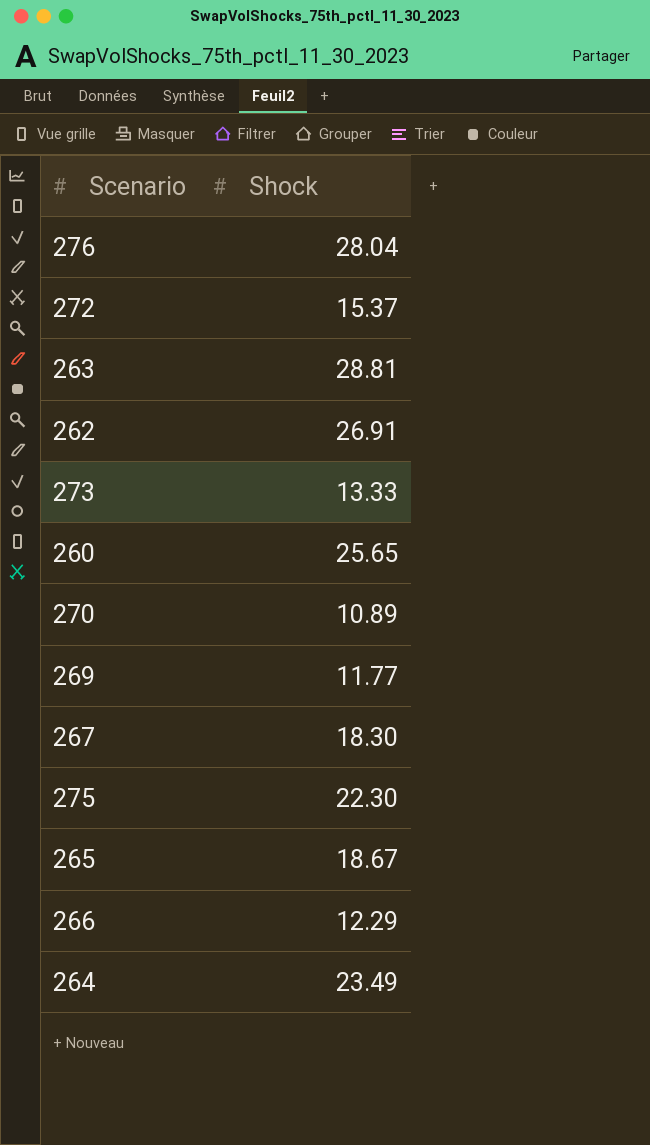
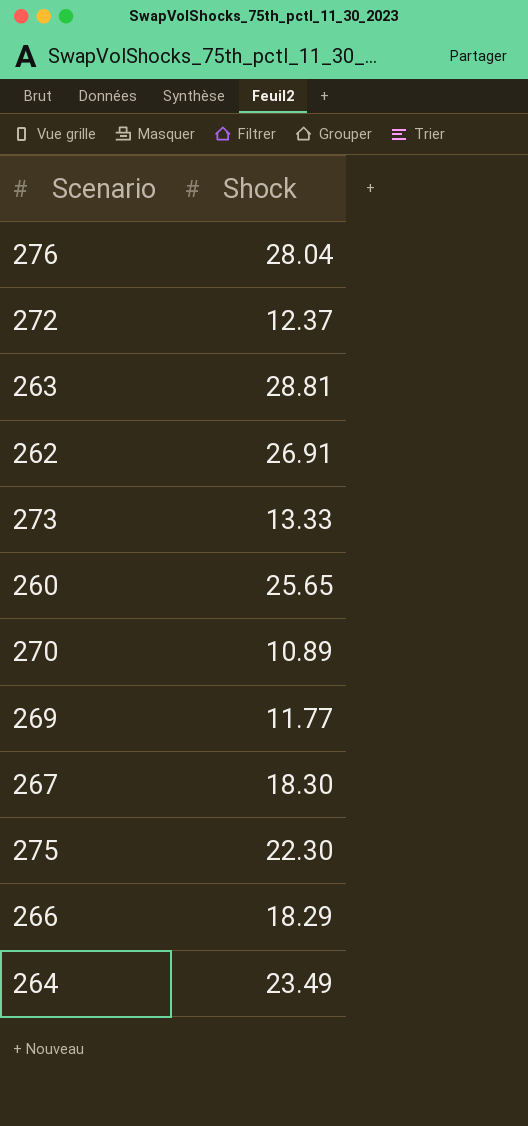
row 265: 18.67 -> none
272 | Shock: 15.37 -> 12.37
266 | Shock: 12.29 -> 18.29

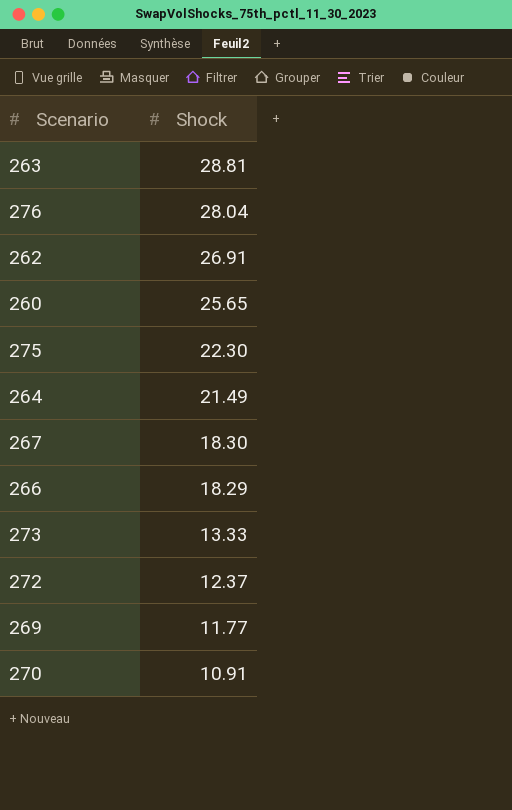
row order: none -> Shock descending
264 | Shock: 23.49 -> 21.49
270 | Shock: 10.89 -> 10.91

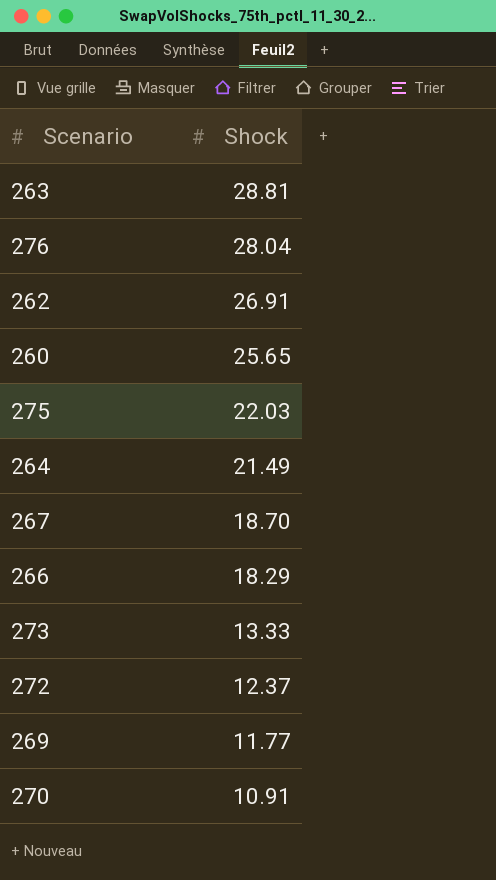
275 | Shock: 22.30 -> 22.03
267 | Shock: 18.30 -> 18.70

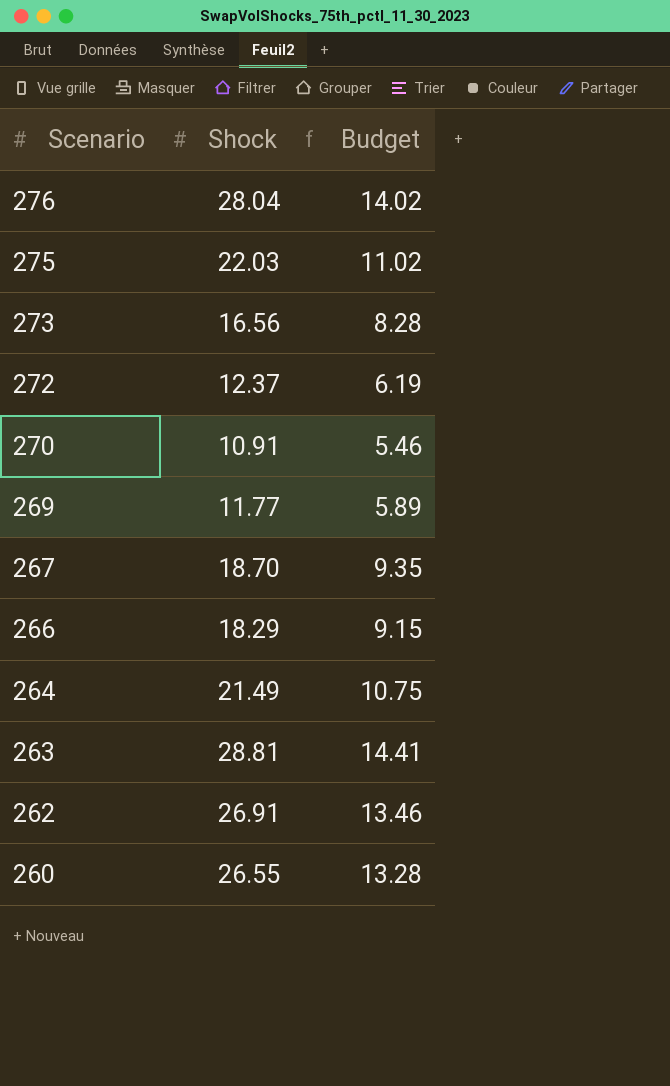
row order: Shock descending -> Scenario descending
column Budget | formula: none -> [Shock] * 0.5
273 | Shock: 13.33 -> 16.56
260 | Shock: 25.65 -> 26.55

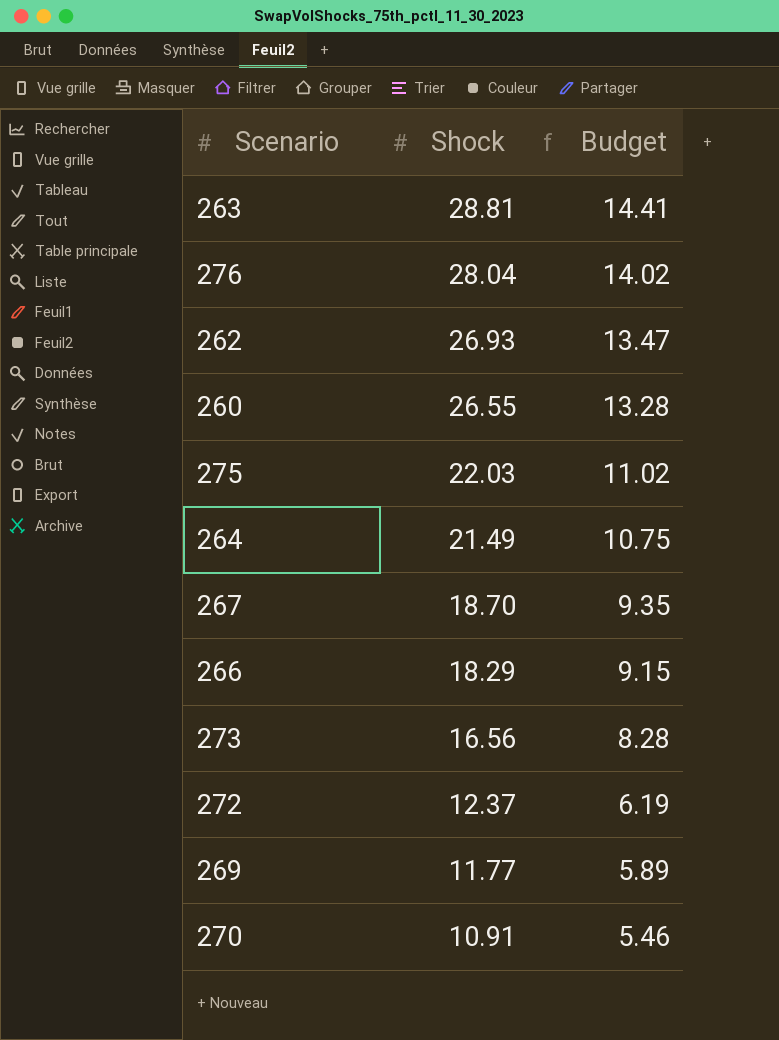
row order: Scenario descending -> Shock descending
262 | Shock: 26.91 -> 26.93
262 | Budget: 13.46 -> 13.47

